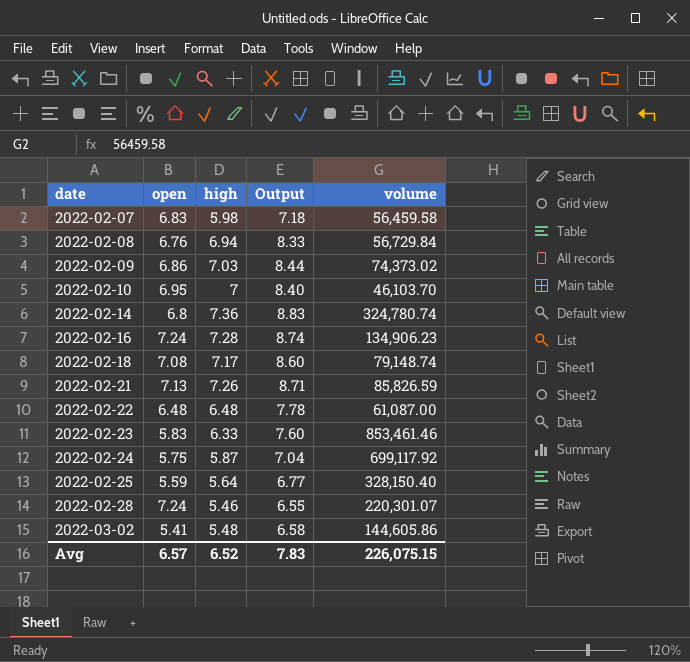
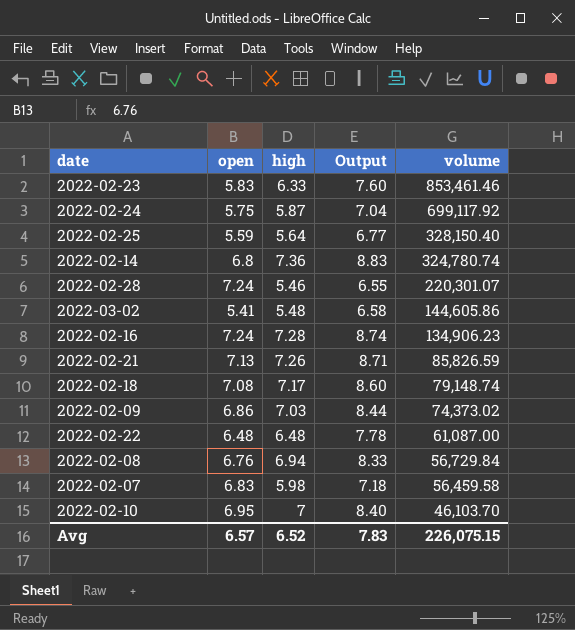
row order: date ascending -> volume descending

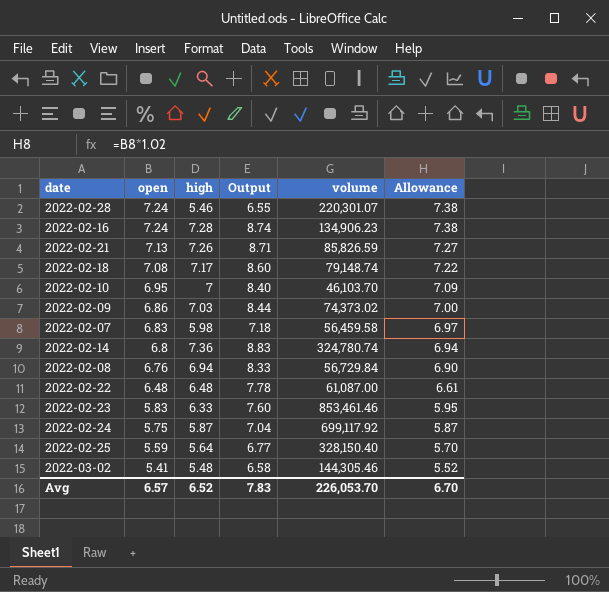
row order: volume descending -> open descending
column Allowance | formula: none -> [open] * 1.02
2022-03-02 | volume: 144,605.86 -> 144,305.46
Avg | volume: 226,075.15 -> 226,053.70

